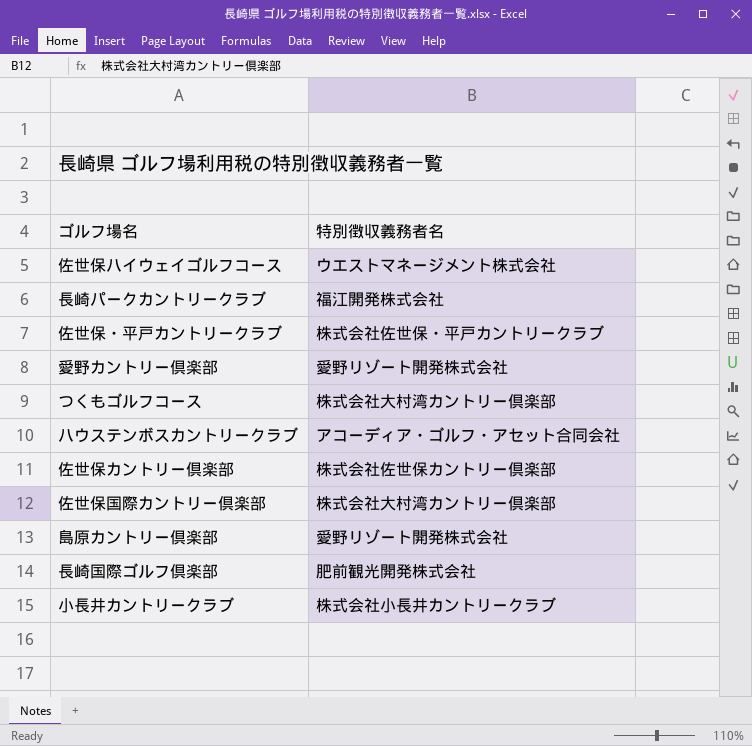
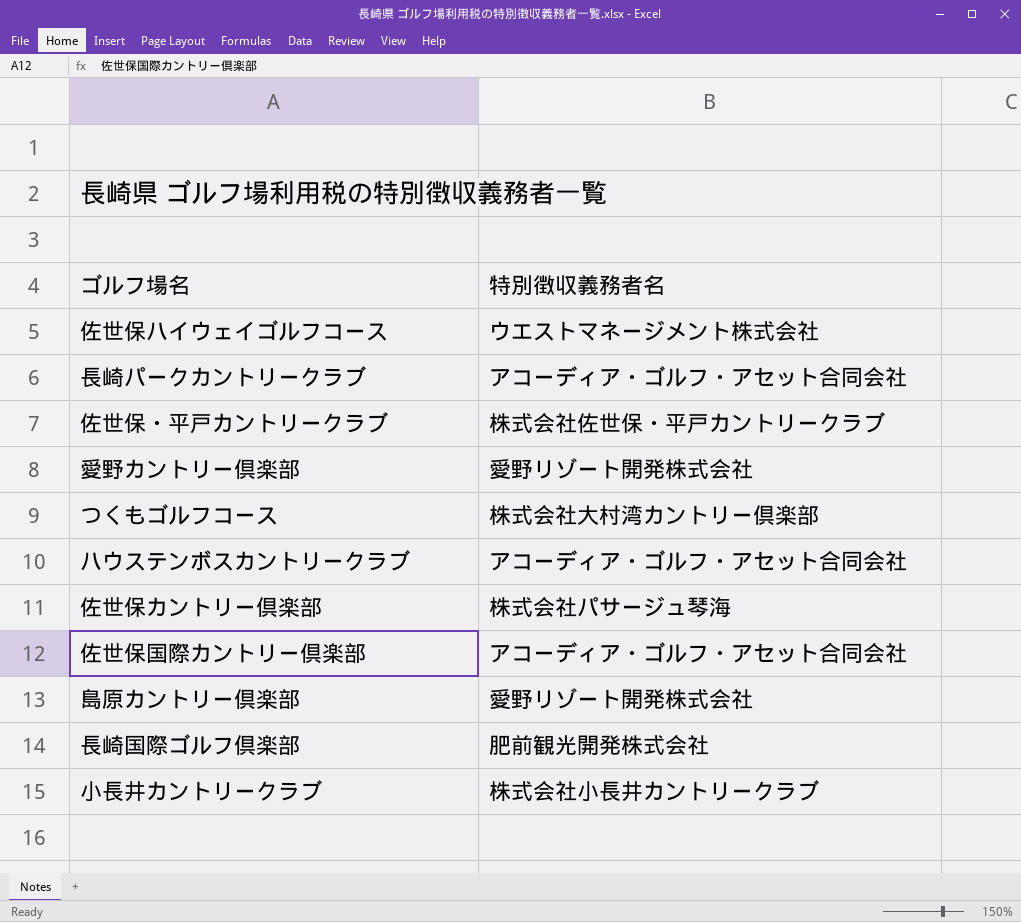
長崎パークカントリークラブ | 特別徴収義務者名: 福江開発株式会社 -> アコーディア・ゴルフ・アセット合同会社
佐世保カントリー倶楽部 | 特別徴収義務者名: 株式会社佐世保カントリー倶楽部 -> 株式会社パサージュ琴海
佐世保国際カントリー倶楽部 | 特別徴収義務者名: 株式会社大村湾カントリー倶楽部 -> アコーディア・ゴルフ・アセット合同会社

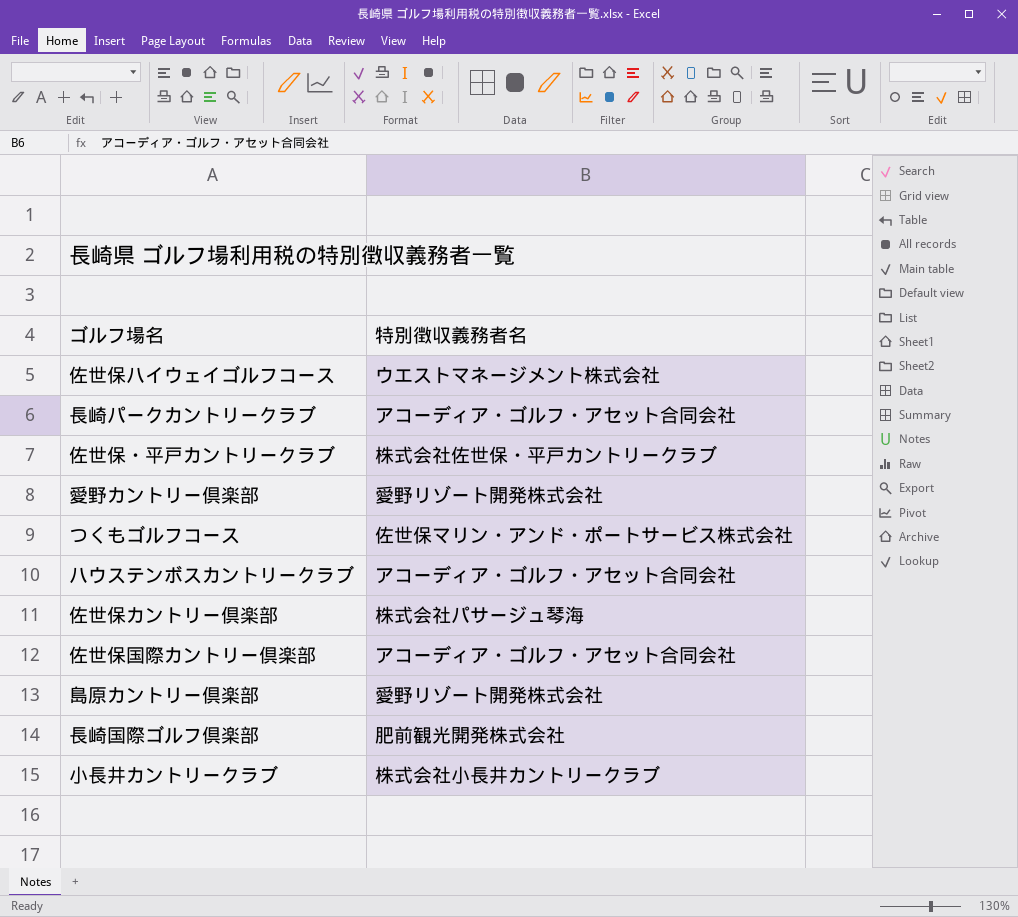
つくもゴルフコース | 特別徴収義務者名: 株式会社大村湾カントリー倶楽部 -> 佐世保マリン・アンド・ポートサービス株式会社

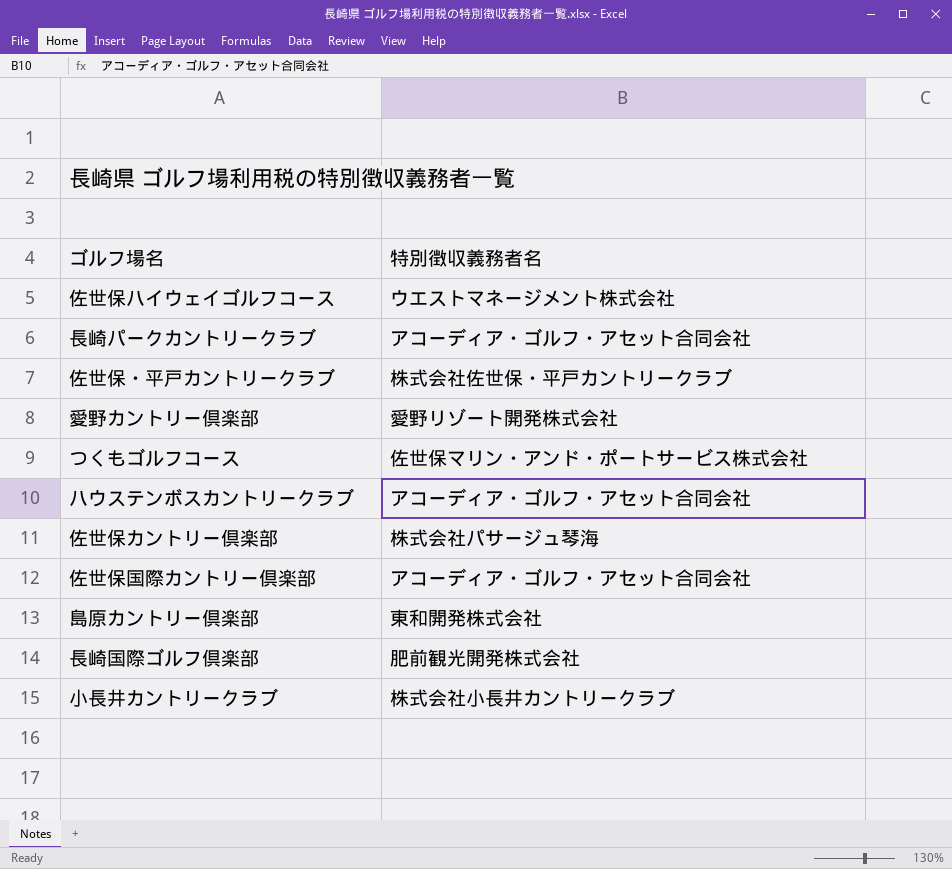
島原カントリー倶楽部 | 特別徴収義務者名: 愛野リゾート開発株式会社 -> 東和開発株式会社

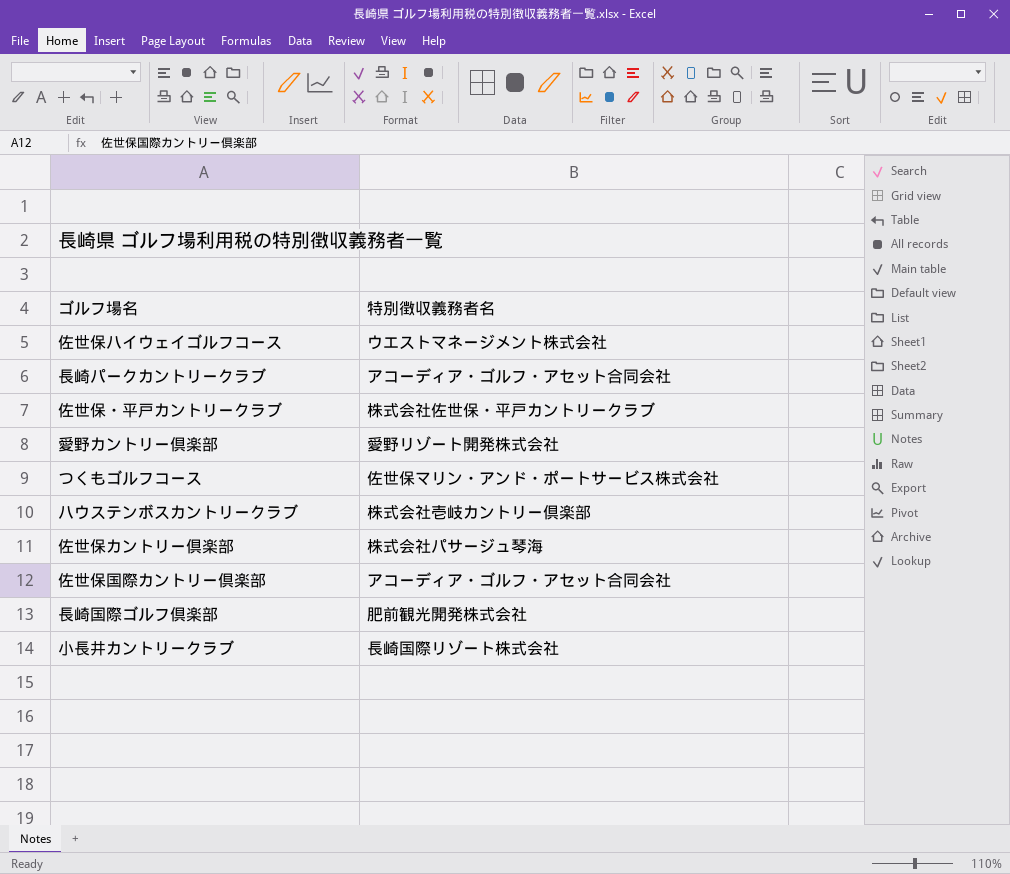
row 島原カントリー倶楽部: 東和開発株式会社 -> none
ハウステンボスカントリークラブ | 特別徴収義務者名: アコーディア・ゴルフ・アセット合同会社 -> 株式会社壱岐カントリー倶楽部
小長井カントリークラブ | 特別徴収義務者名: 株式会社小長井カントリークラブ -> 長崎国際リゾート株式会社

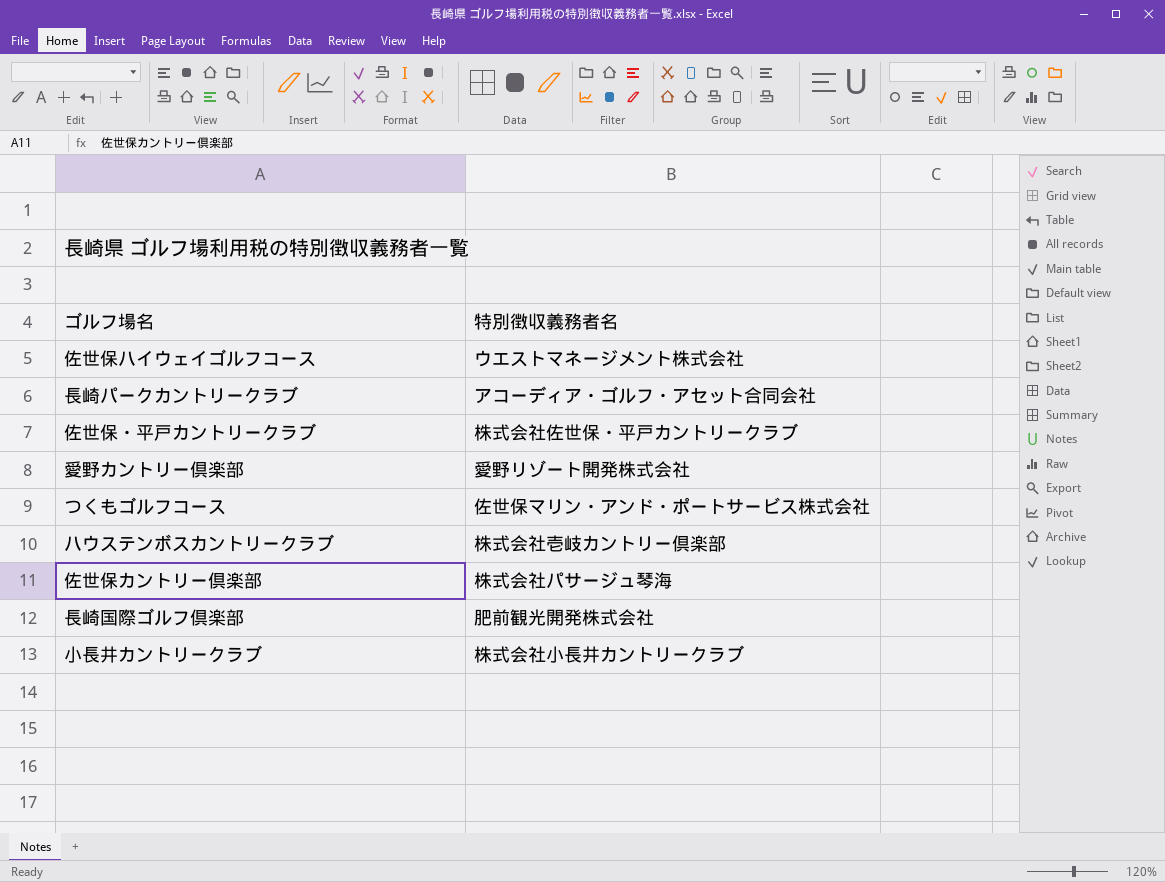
row 佐世保国際カントリー倶楽部: アコーディア・ゴルフ・アセット合同会社 -> none
小長井カントリークラブ | 特別徴収義務者名: 長崎国際リゾート株式会社 -> 株式会社小長井カントリークラブ

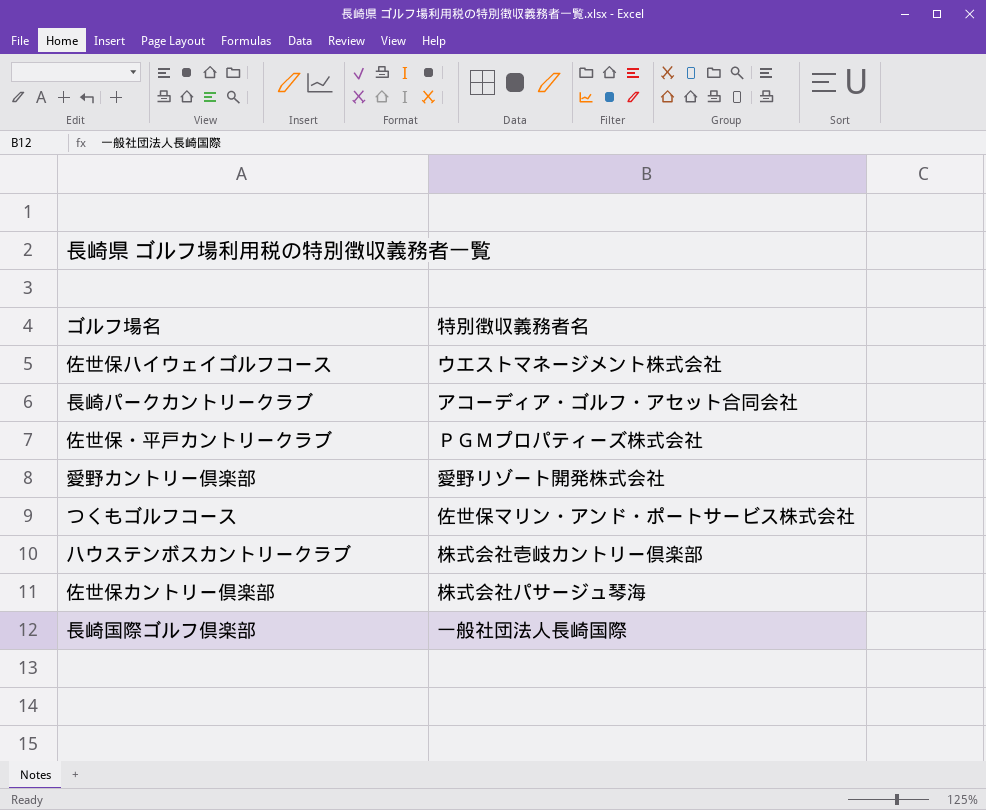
row 小長井カントリークラブ: 株式会社小長井カントリークラブ -> none
佐世保・平戸カントリークラブ | 特別徴収義務者名: 株式会社佐世保・平戸カントリークラブ -> ＰＧＭプロパティーズ株式会社
長崎国際ゴルフ倶楽部 | 特別徴収義務者名: 肥前観光開発株式会社 -> 一般社団法人長崎国際

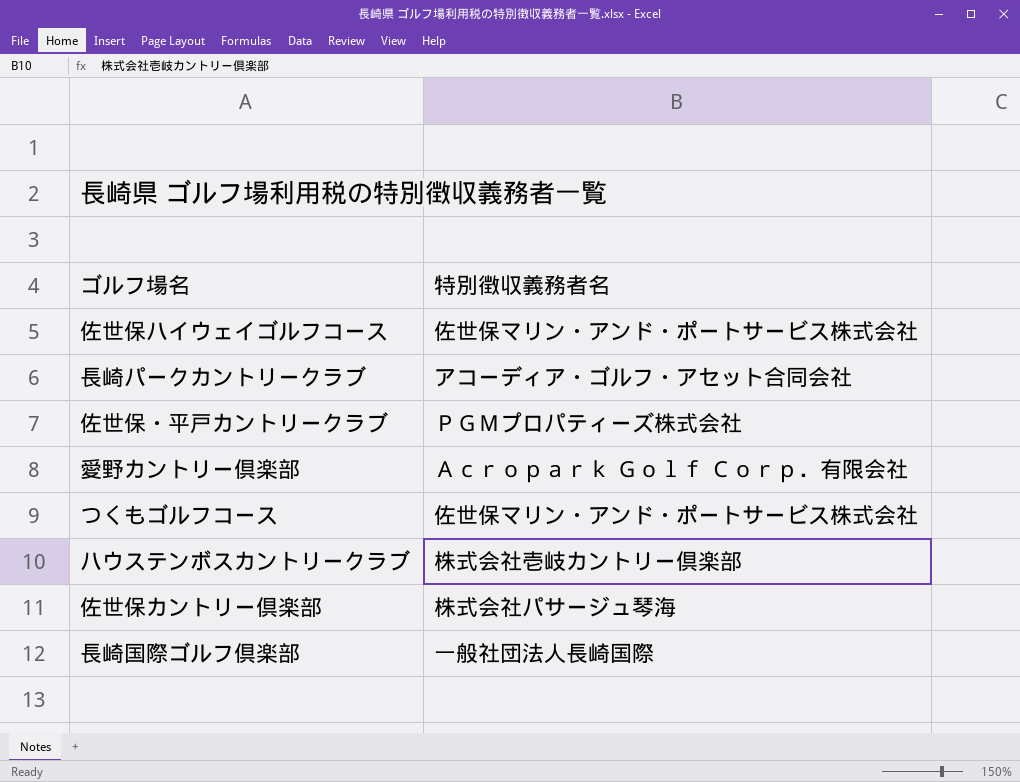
佐世保ハイウェイゴルフコース | 特別徴収義務者名: ウエストマネージメント株式会社 -> 佐世保マリン・アンド・ポートサービス株式会社
愛野カントリー倶楽部 | 特別徴収義務者名: 愛野リゾート開発株式会社 -> Ａｃｒｏｐａｒｋ Ｇｏｌｆ Ｃｏｒｐ．有限会社

